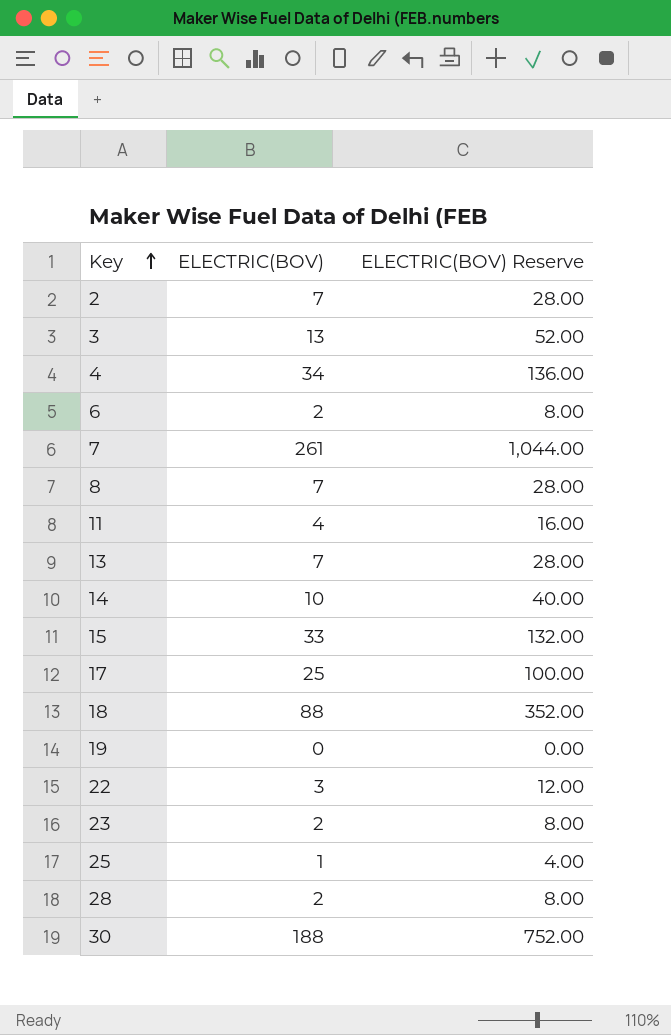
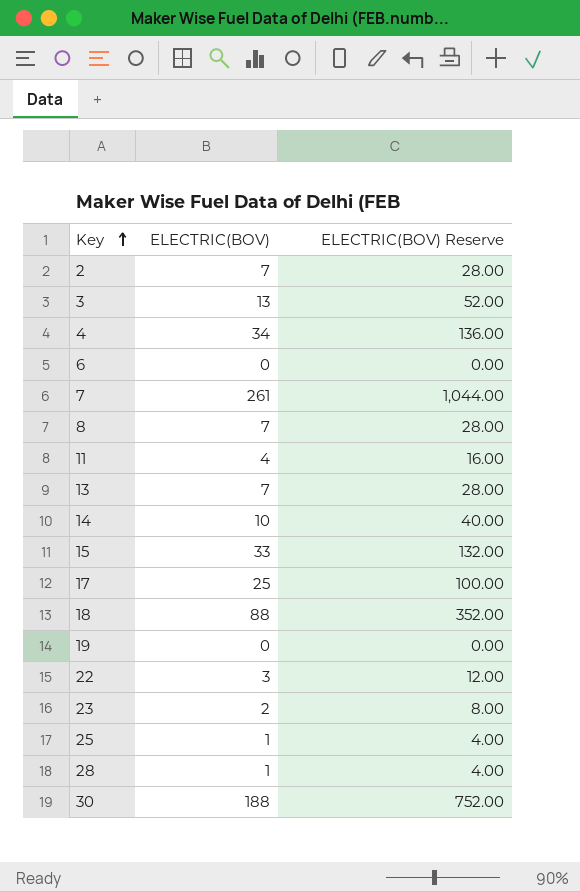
6 | ELECTRIC(BOV): 2 -> 0
6 | ELECTRIC(BOV) Reserve: 8.00 -> 0.00
28 | ELECTRIC(BOV): 2 -> 1
28 | ELECTRIC(BOV) Reserve: 8.00 -> 4.00

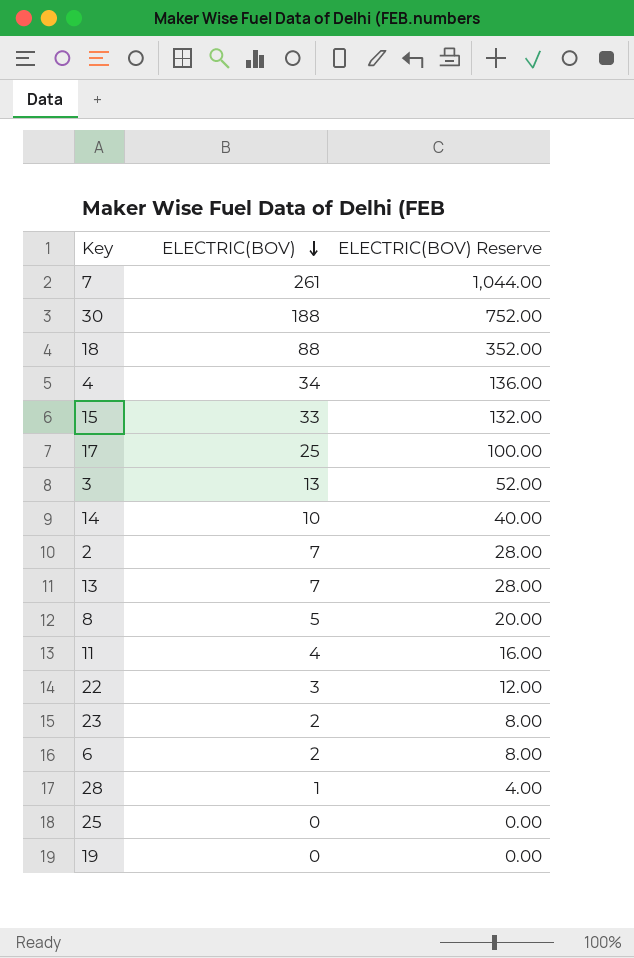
row order: Key ascending -> ELECTRIC(BOV) descending
8 | ELECTRIC(BOV): 7 -> 5
8 | ELECTRIC(BOV) Reserve: 28.00 -> 20.00
6 | ELECTRIC(BOV): 0 -> 2
6 | ELECTRIC(BOV) Reserve: 0.00 -> 8.00
25 | ELECTRIC(BOV): 1 -> 0
25 | ELECTRIC(BOV) Reserve: 4.00 -> 0.00

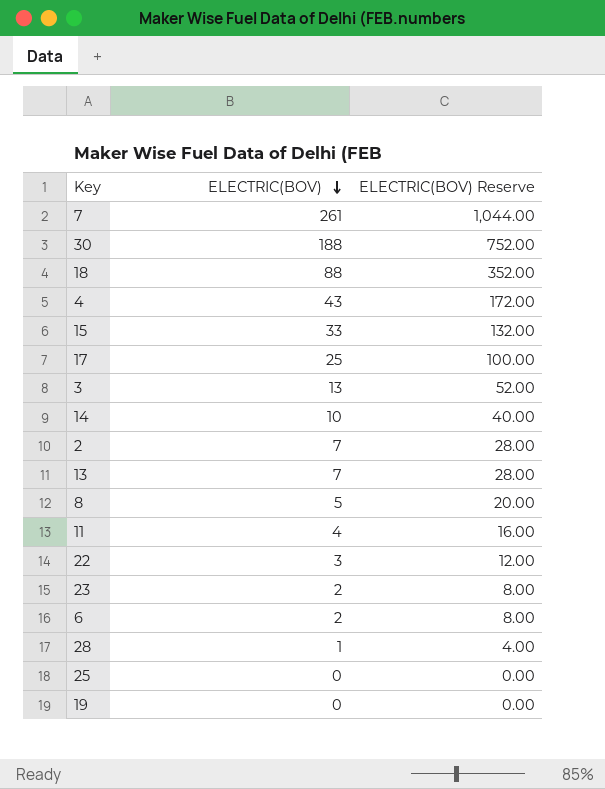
4 | ELECTRIC(BOV): 34 -> 43
4 | ELECTRIC(BOV) Reserve: 136.00 -> 172.00

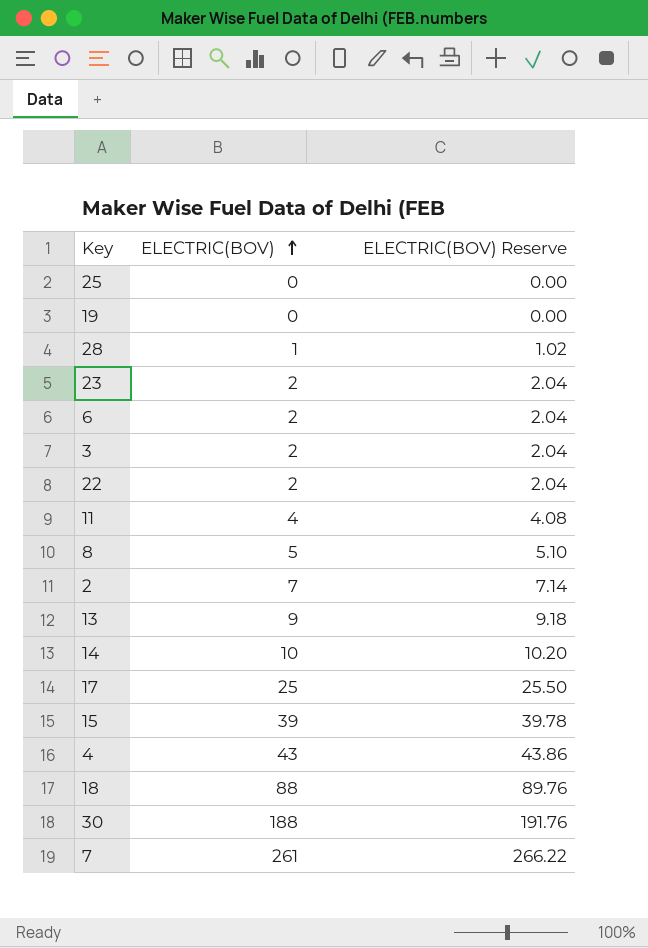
row order: ELECTRIC(BOV) descending -> ELECTRIC(BOV) ascending
column ELECTRIC(BOV) Reserve | formula: [ELECTRIC(BOV)] * 4 -> [ELECTRIC(BOV)] * 1.02
3 | ELECTRIC(BOV): 13 -> 2
22 | ELECTRIC(BOV): 3 -> 2
13 | ELECTRIC(BOV): 7 -> 9
15 | ELECTRIC(BOV): 33 -> 39

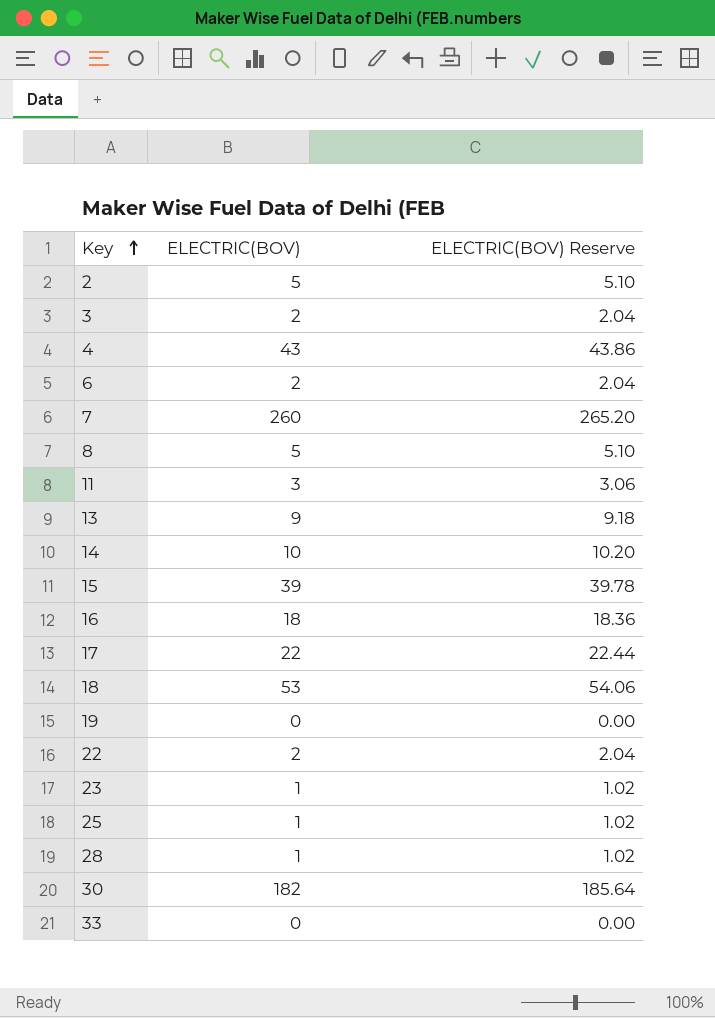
row order: ELECTRIC(BOV) ascending -> Key ascending
2 | ELECTRIC(BOV): 7 -> 5
2 | ELECTRIC(BOV) Reserve: 7.14 -> 5.10
7 | ELECTRIC(BOV): 261 -> 260
7 | ELECTRIC(BOV) Reserve: 266.22 -> 265.20
11 | ELECTRIC(BOV): 4 -> 3
11 | ELECTRIC(BOV) Reserve: 4.08 -> 3.06
row 16: none -> 18 | 18.36
17 | ELECTRIC(BOV): 25 -> 22
17 | ELECTRIC(BOV) Reserve: 25.50 -> 22.44
18 | ELECTRIC(BOV): 88 -> 53
18 | ELECTRIC(BOV) Reserve: 89.76 -> 54.06
23 | ELECTRIC(BOV): 2 -> 1
23 | ELECTRIC(BOV) Reserve: 2.04 -> 1.02
25 | ELECTRIC(BOV): 0 -> 1
25 | ELECTRIC(BOV) Reserve: 0.00 -> 1.02
30 | ELECTRIC(BOV): 188 -> 182
30 | ELECTRIC(BOV) Reserve: 191.76 -> 185.64
row 33: none -> 0 | 0.00

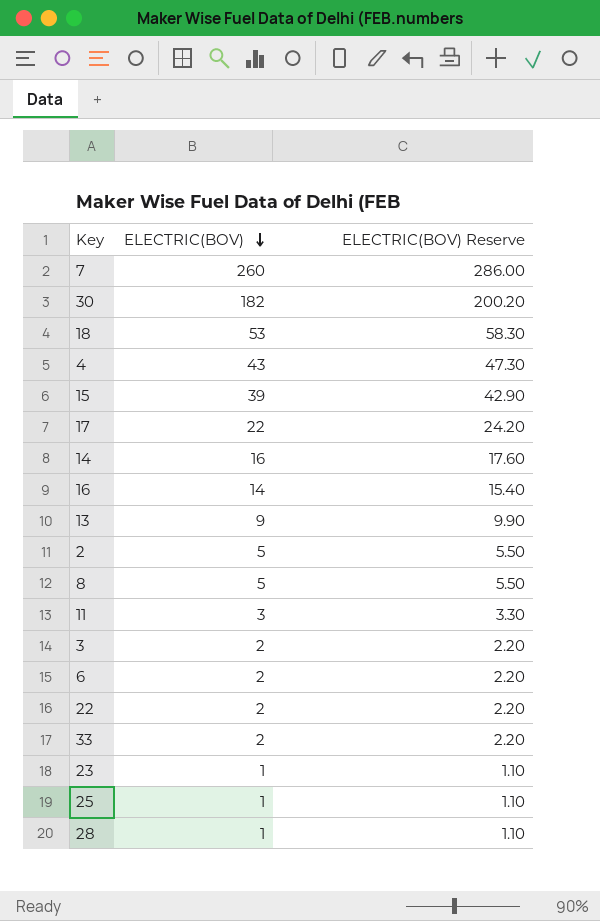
row order: Key ascending -> ELECTRIC(BOV) descending
column ELECTRIC(BOV) Reserve | formula: [ELECTRIC(BOV)] * 1.02 -> [ELECTRIC(BOV)] * 1.1
row 19: 0 | 0.00 -> none
14 | ELECTRIC(BOV): 10 -> 16
16 | ELECTRIC(BOV): 18 -> 14
33 | ELECTRIC(BOV): 0 -> 2

